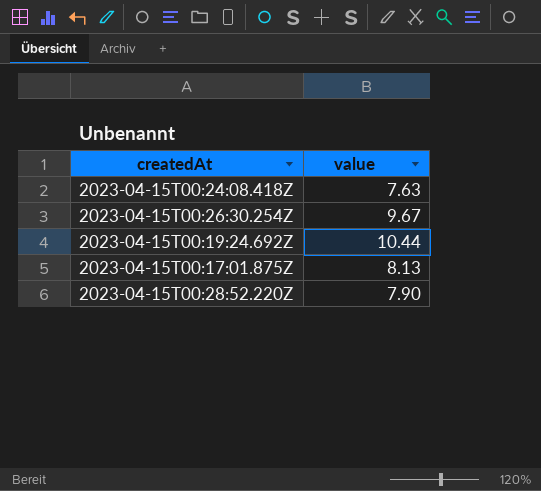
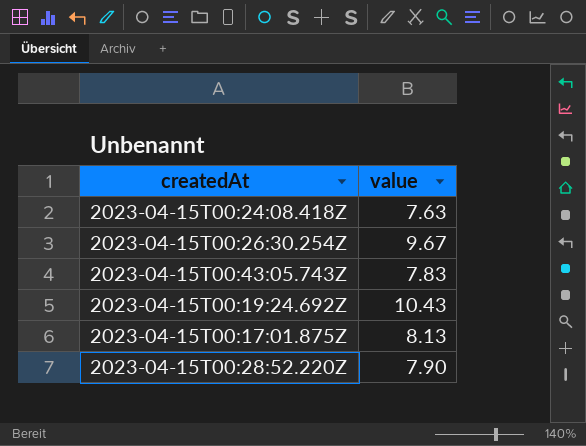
row 2023-04-15T00:43:05.743Z: none -> 7.83
2023-04-15T00:19:24.692Z | value: 10.44 -> 10.43

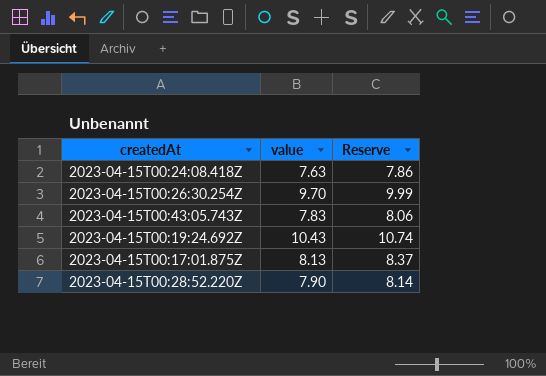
column Reserve | formula: none -> [value] * 1.03
2023-04-15T00:26:30.254Z | value: 9.67 -> 9.70

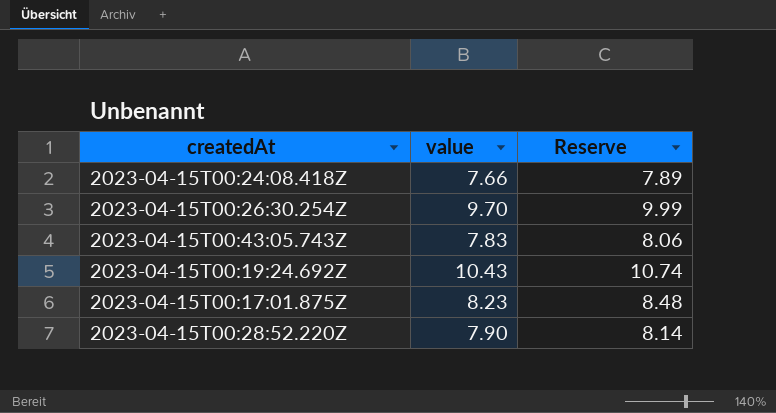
2023-04-15T00:24:08.418Z | value: 7.63 -> 7.66
2023-04-15T00:24:08.418Z | Reserve: 7.86 -> 7.89
2023-04-15T00:17:01.875Z | value: 8.13 -> 8.23
2023-04-15T00:17:01.875Z | Reserve: 8.37 -> 8.48

